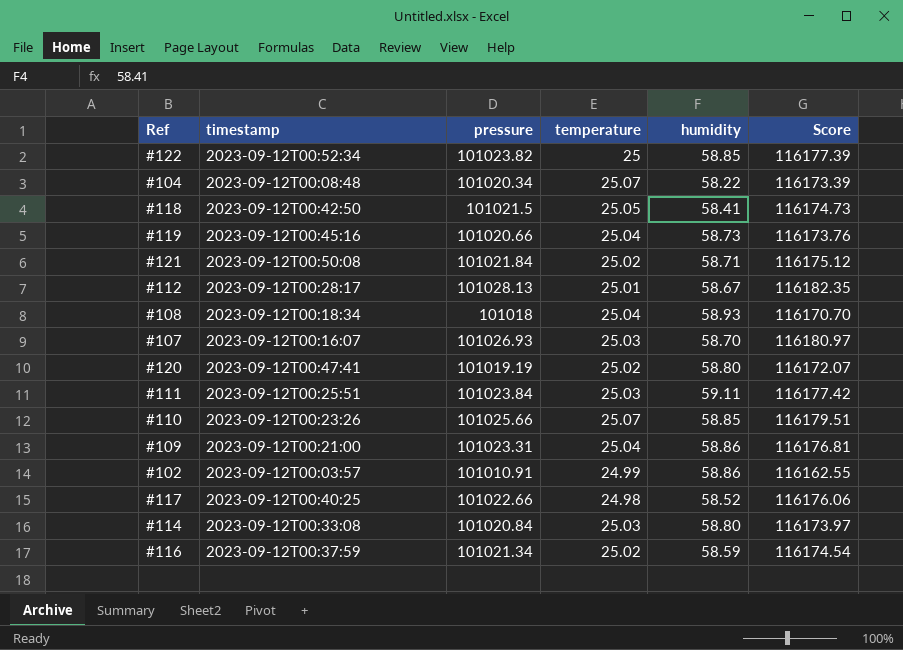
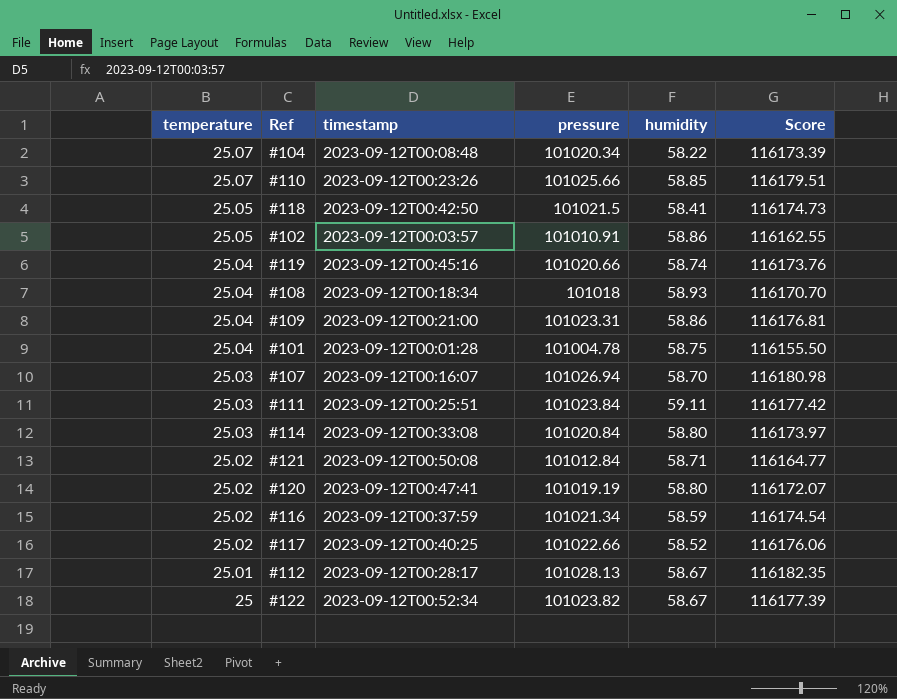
row order: none -> temperature descending
column temperature | position: 4 -> 1
#102 | temperature: 24.99 -> 25.05
#119 | humidity: 58.73 -> 58.74
row #101: none -> 25.04 | 2023-09-12T00:01:28 | 101004.78 | 58.75 | 116155.50
#107 | pressure: 101026.93 -> 101026.94
#107 | Score: 116180.97 -> 116180.98
#121 | pressure: 101021.84 -> 101012.84
#121 | Score: 116175.12 -> 116164.77
#117 | temperature: 24.98 -> 25.02
#122 | humidity: 58.85 -> 58.67

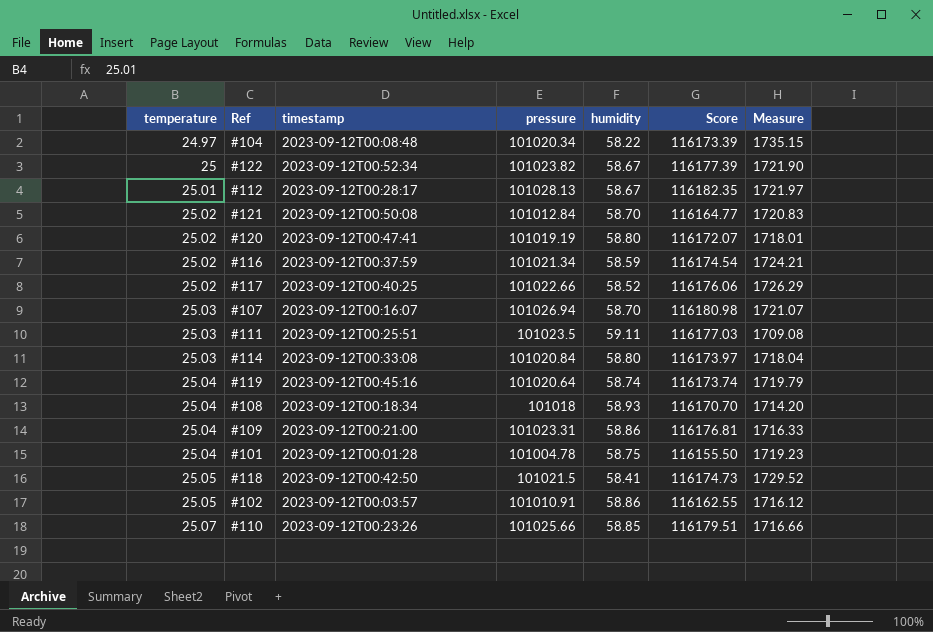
row order: temperature descending -> temperature ascending
column Measure | formula: none -> [pressure] / [humidity]
#104 | temperature: 25.07 -> 24.97
#121 | humidity: 58.71 -> 58.70
#111 | pressure: 101023.84 -> 101023.5
#111 | Score: 116177.42 -> 116177.03
#119 | pressure: 101020.66 -> 101020.64
#119 | Score: 116173.76 -> 116173.74

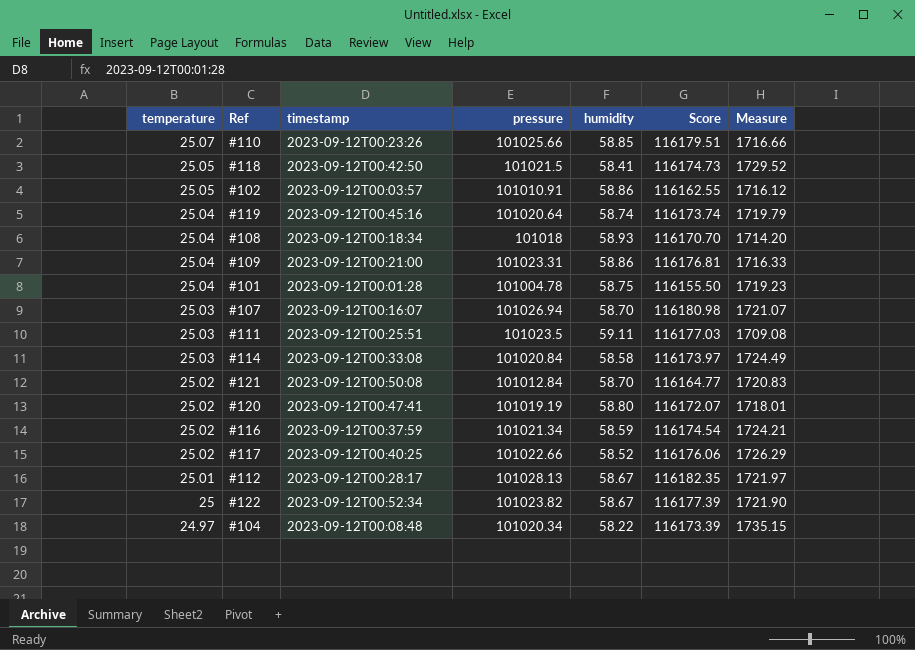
row order: temperature ascending -> temperature descending
#114 | humidity: 58.80 -> 58.58
#114 | Measure: 1718.04 -> 1724.49

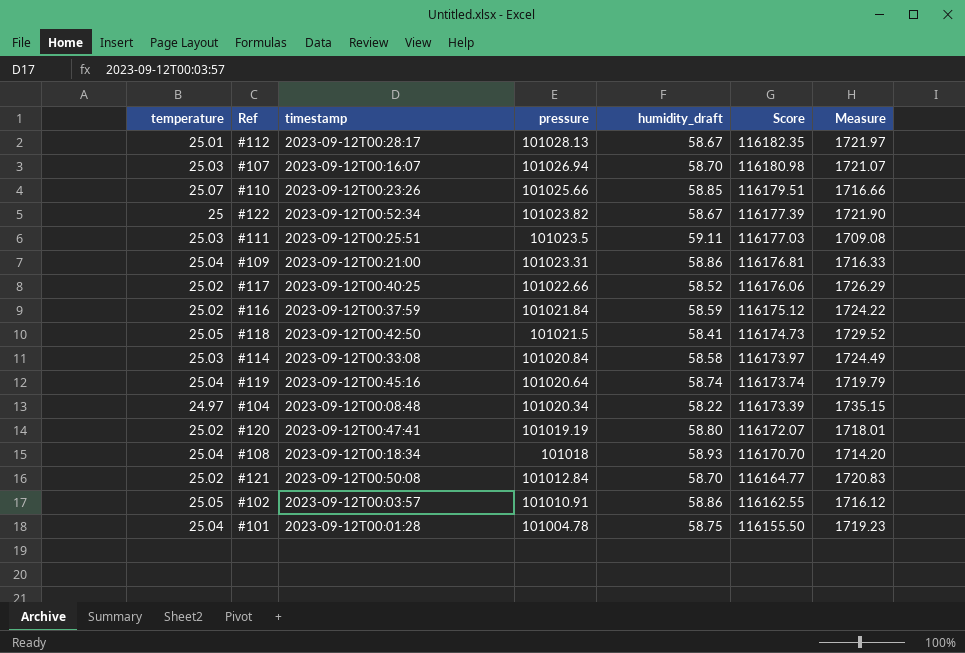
row order: temperature descending -> pressure descending
column name: humidity -> humidity_draft
#116 | pressure: 101021.34 -> 101021.84
#116 | Score: 116174.54 -> 116175.12
#116 | Measure: 1724.21 -> 1724.22

